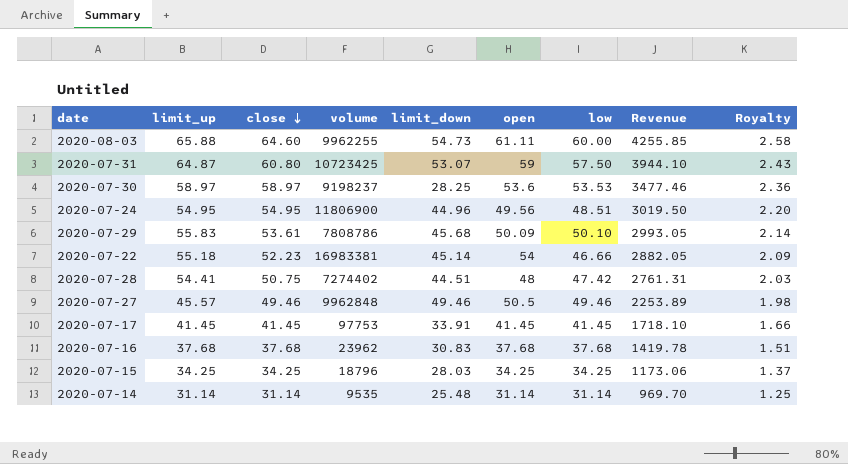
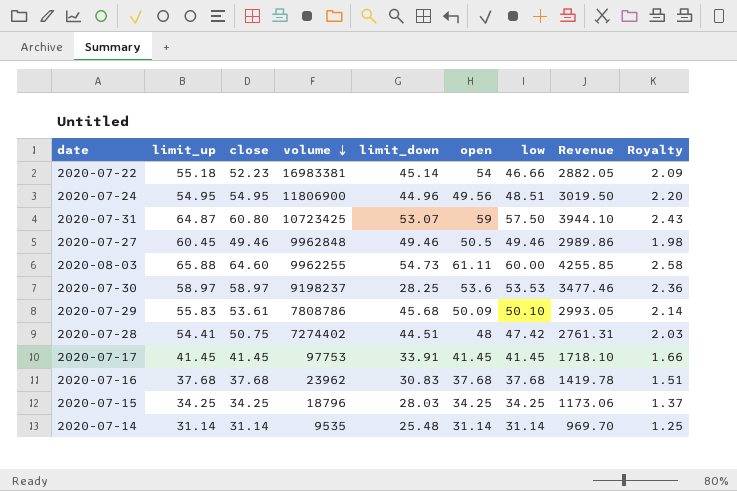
row order: close descending -> volume descending
2020-07-27 | limit_up: 45.57 -> 60.45
2020-07-27 | Revenue: 2253.89 -> 2989.86

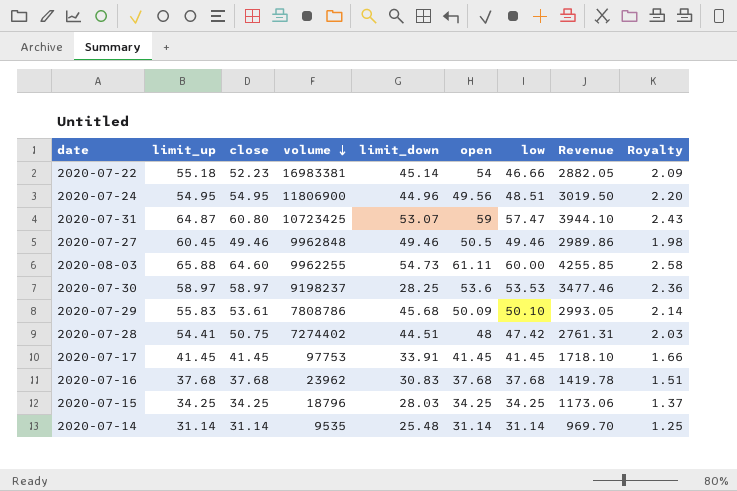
2020-07-31 | low: 57.50 -> 57.47

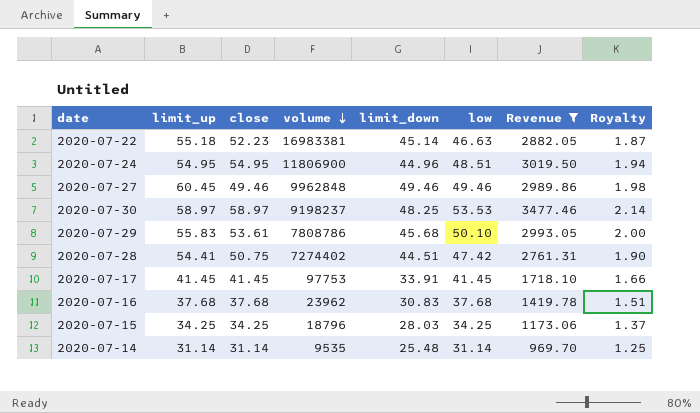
filter: none -> Revenue <= 3477.46
column open | position: 6 -> none
column Royalty | formula: [close] * 0.04 -> [low] * 0.04
2020-07-22 | low: 46.66 -> 46.63
2020-07-30 | limit_down: 28.25 -> 48.25

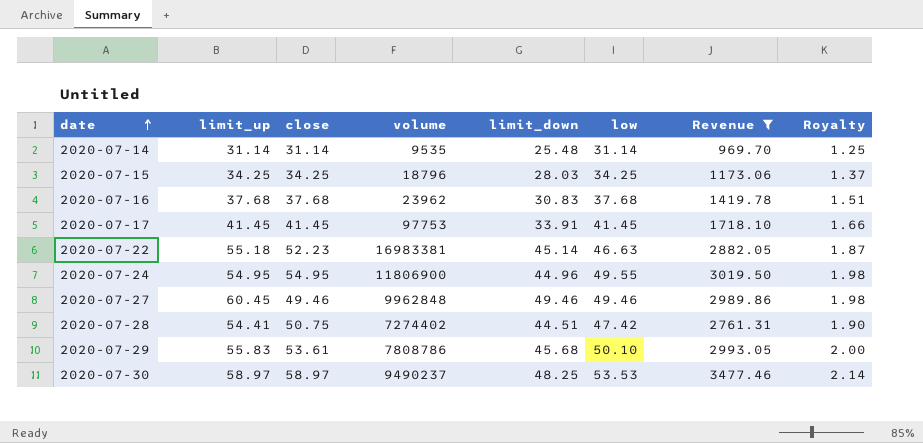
row order: volume descending -> date ascending
2020-07-24 | low: 48.51 -> 49.55
2020-07-24 | Royalty: 1.94 -> 1.98
2020-07-30 | volume: 9198237 -> 9490237

